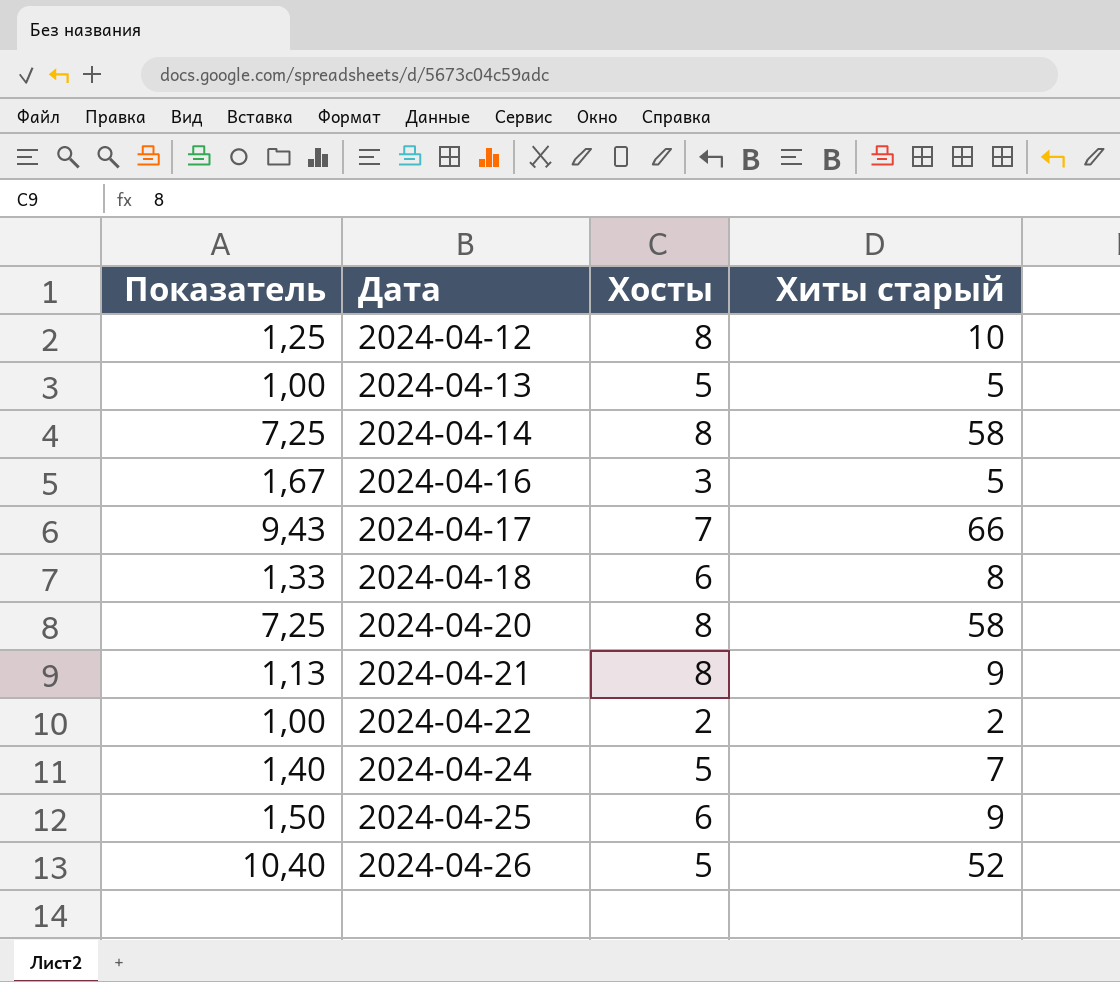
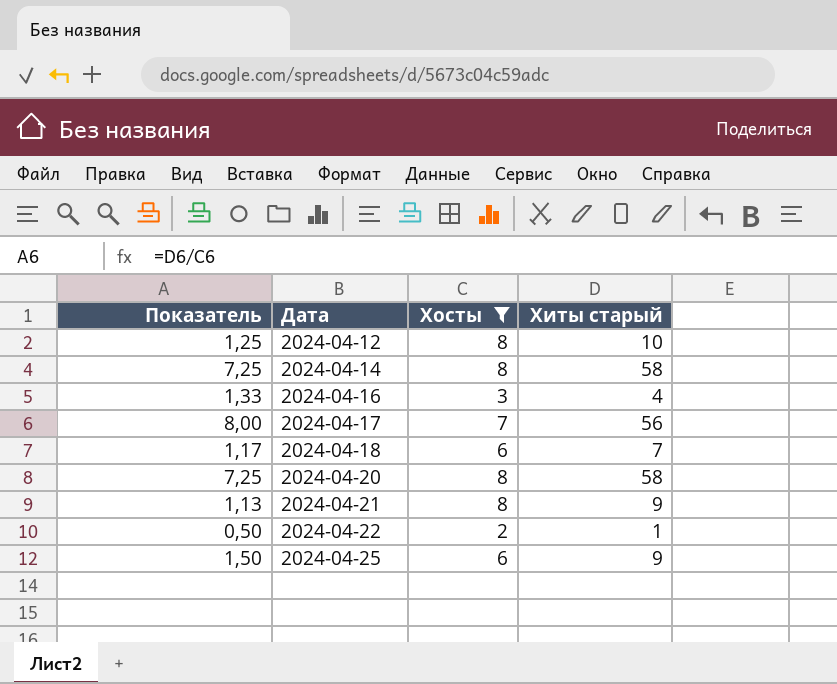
filter: none -> Хосты != 5
2024-04-16 | Показатель: 1,67 -> 1,33
2024-04-16 | Хиты старый: 5 -> 4
2024-04-17 | Показатель: 9,43 -> 8,00
2024-04-17 | Хиты старый: 66 -> 56
2024-04-18 | Показатель: 1,33 -> 1,17
2024-04-18 | Хиты старый: 8 -> 7
2024-04-22 | Показатель: 1,00 -> 0,50
2024-04-22 | Хиты старый: 2 -> 1

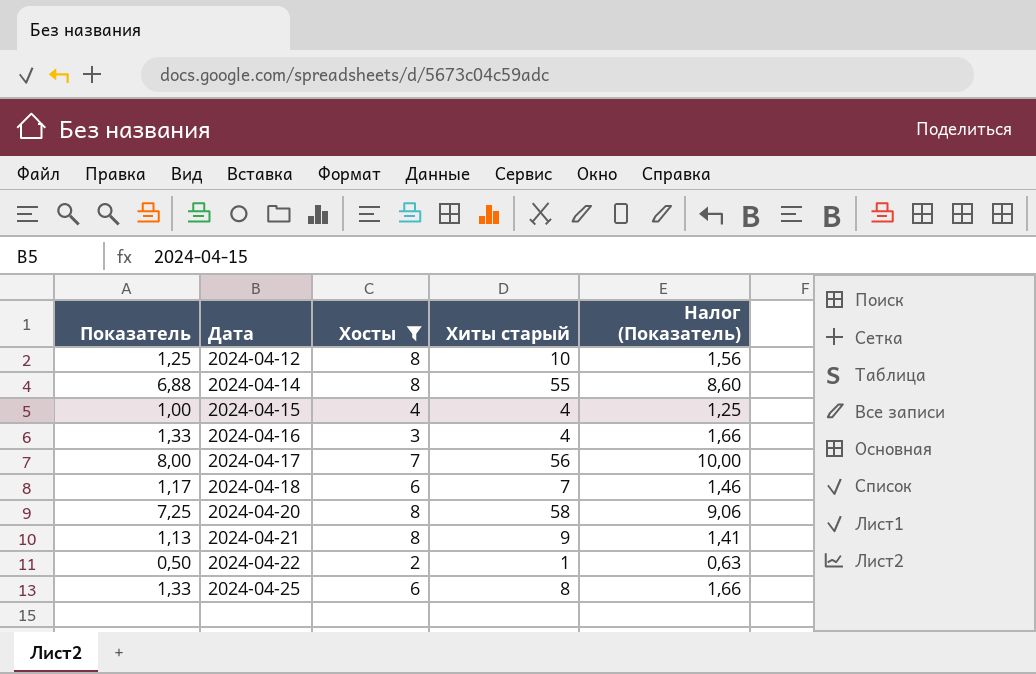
column Налог (Показатель) | formula: none -> [Показатель] * 1,25
2024-04-14 | Показатель: 7,25 -> 6,88
2024-04-14 | Хиты старый: 58 -> 55
row 2024-04-15: none -> 1,00 | 4 | 4 | 1,25
2024-04-25 | Показатель: 1,50 -> 1,33
2024-04-25 | Хиты старый: 9 -> 8

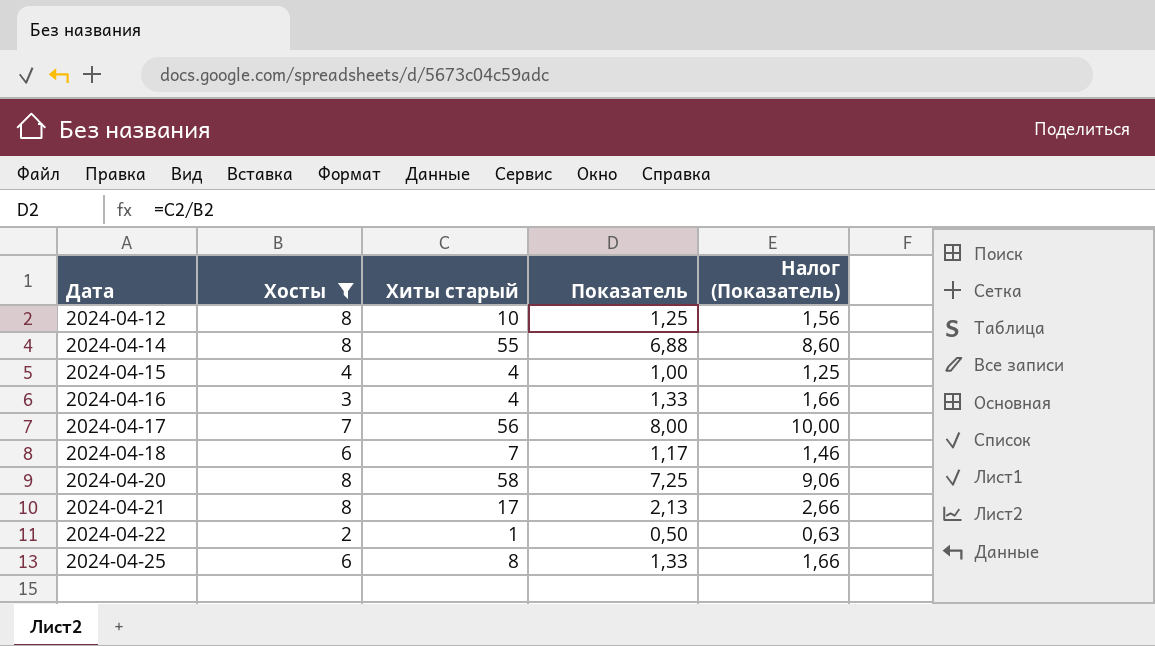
column Показатель | position: 1 -> 4
2024-04-21 | Хиты старый: 9 -> 17
2024-04-21 | Показатель: 1,13 -> 2,13
2024-04-21 | Налог (Показатель): 1,41 -> 2,66

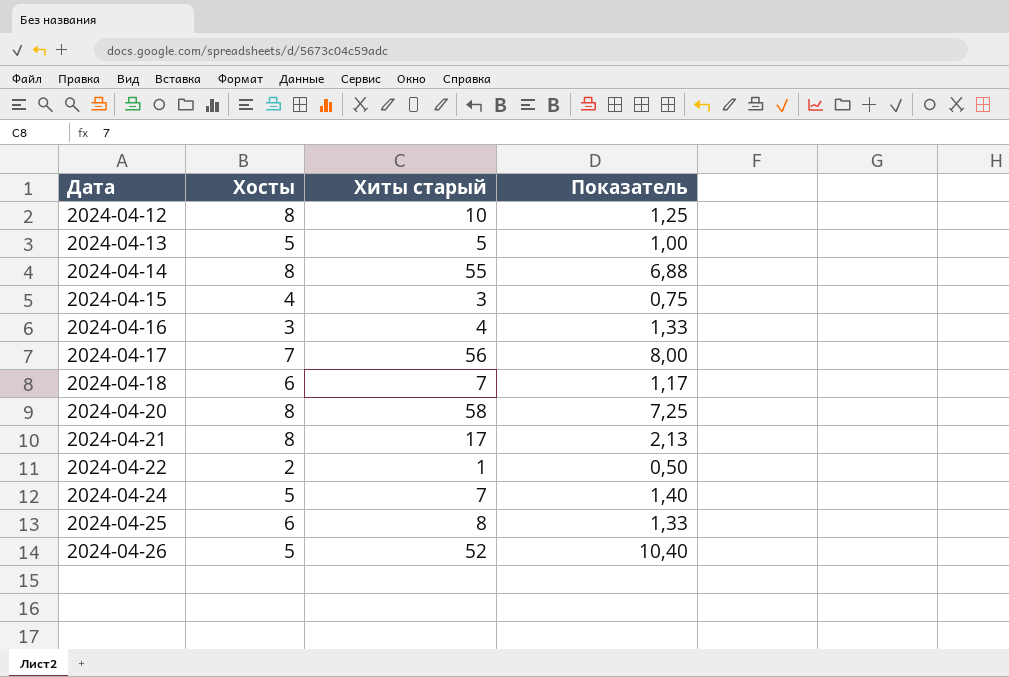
filter: Хосты != 5 -> none
column Налог (Показатель) | formula: [Показатель] * 1,25 -> none
2024-04-15 | Хиты старый: 4 -> 3
2024-04-15 | Показатель: 1,00 -> 0,75

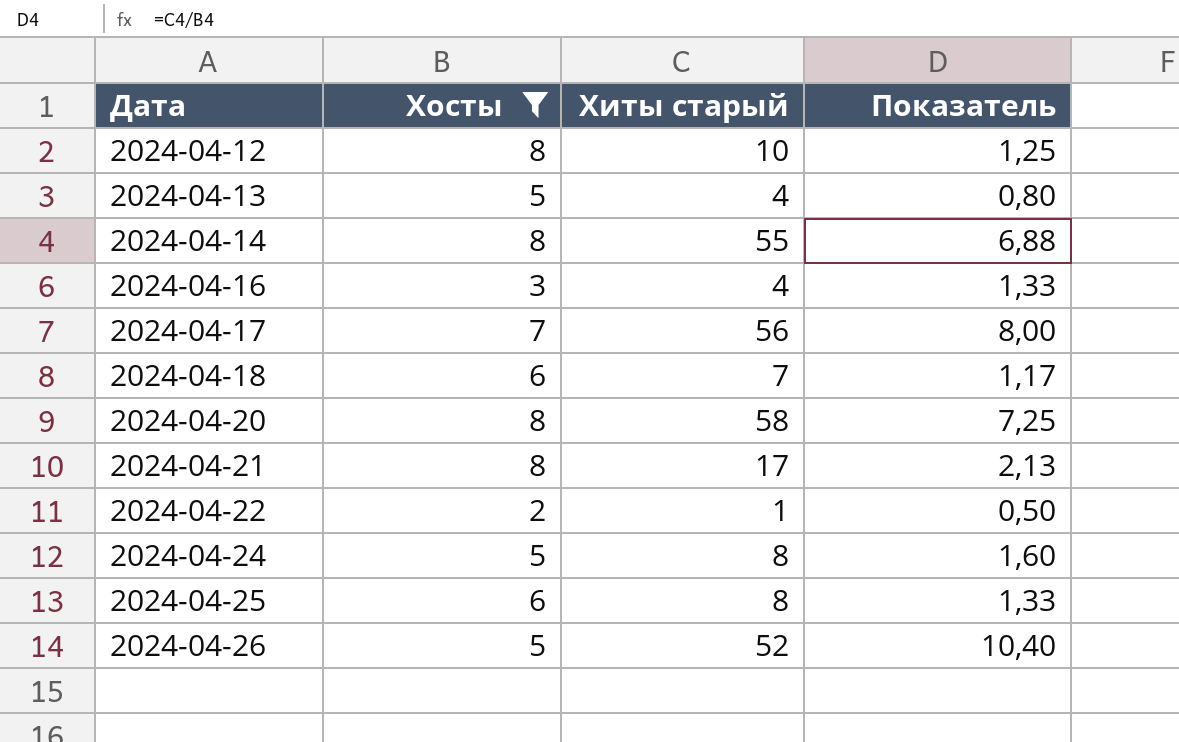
filter: none -> Хосты != 4
2024-04-13 | Хиты старый: 5 -> 4
2024-04-13 | Показатель: 1,00 -> 0,80
2024-04-24 | Хиты старый: 7 -> 8
2024-04-24 | Показатель: 1,40 -> 1,60

